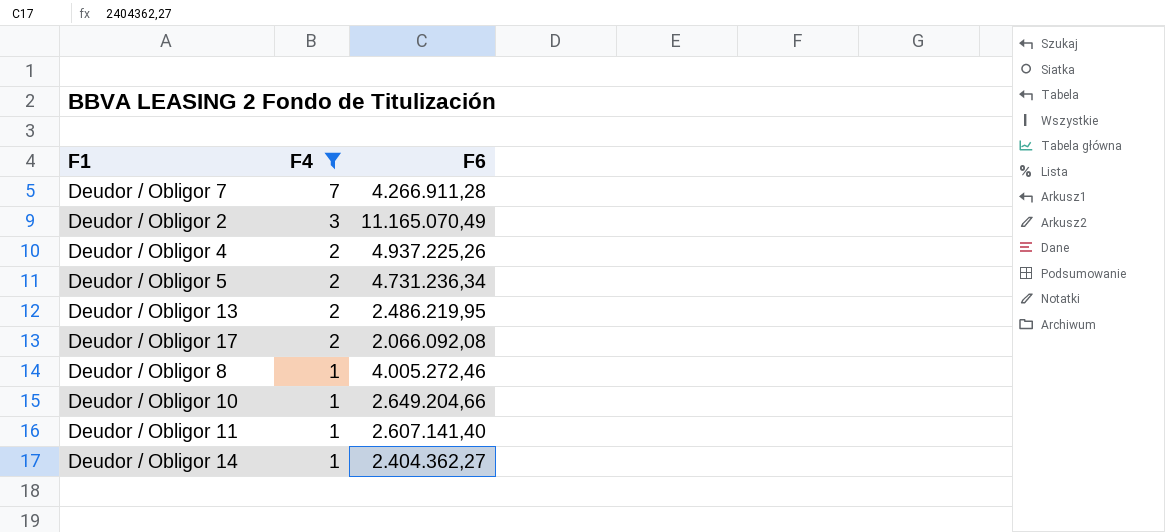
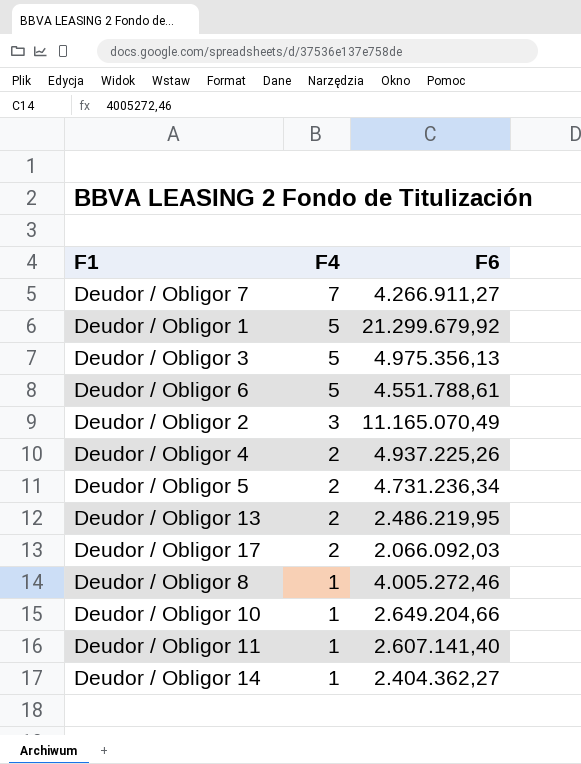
filter: F4 != 5 -> none
Deudor / Obligor 7 | F6: 4.266.911,28 -> 4.266.911,27
Deudor / Obligor 17 | F6: 2.066.092,08 -> 2.066.092,03

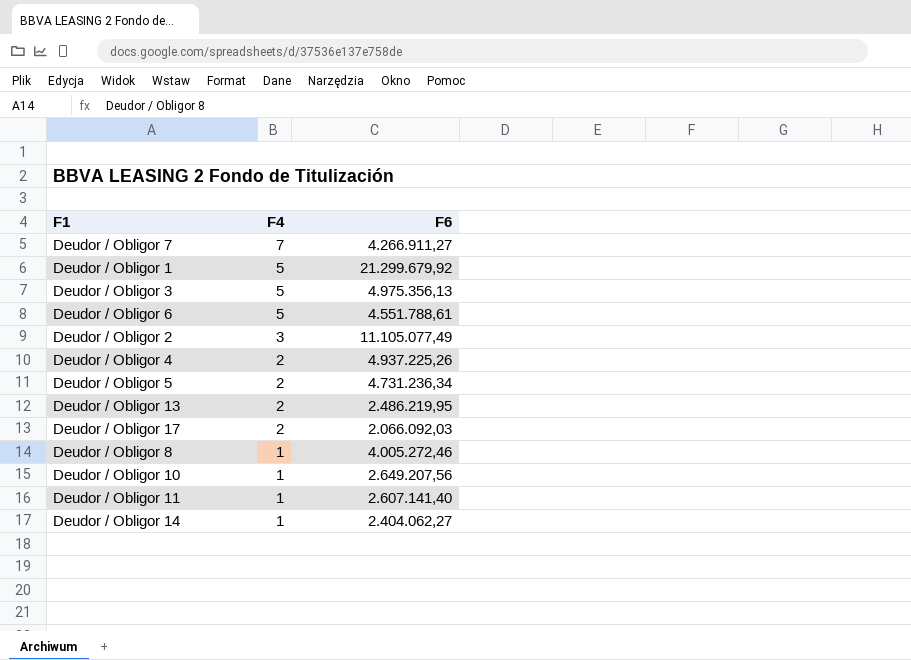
Deudor / Obligor 2 | F6: 11.165.070,49 -> 11.105.077,49
Deudor / Obligor 10 | F6: 2.649.204,66 -> 2.649.207,56
Deudor / Obligor 14 | F6: 2.404.362,27 -> 2.404.062,27

